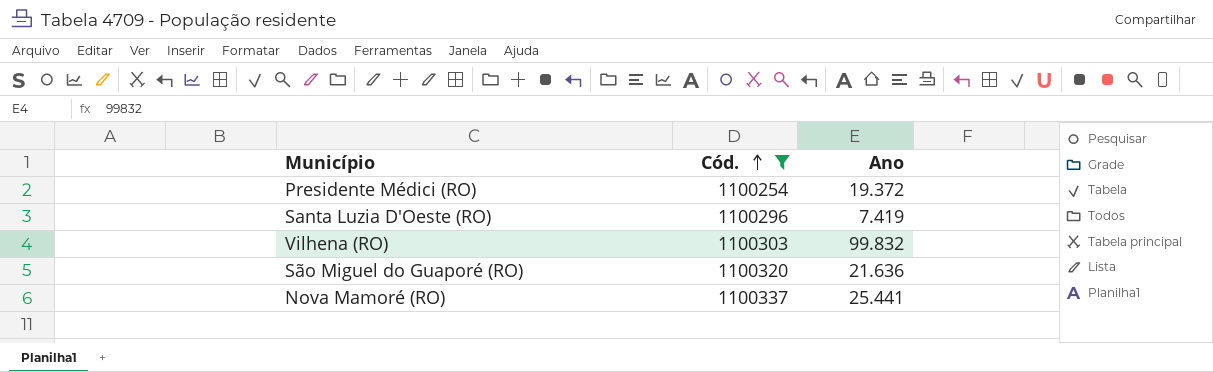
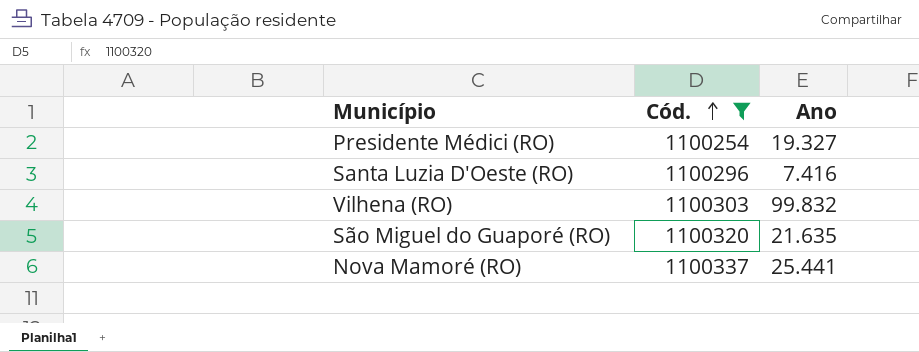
Presidente Médici (RO) | Ano: 19.372 -> 19.327
Santa Luzia D'Oeste (RO) | Ano: 7.419 -> 7.416
São Miguel do Guaporé (RO) | Ano: 21.636 -> 21.635

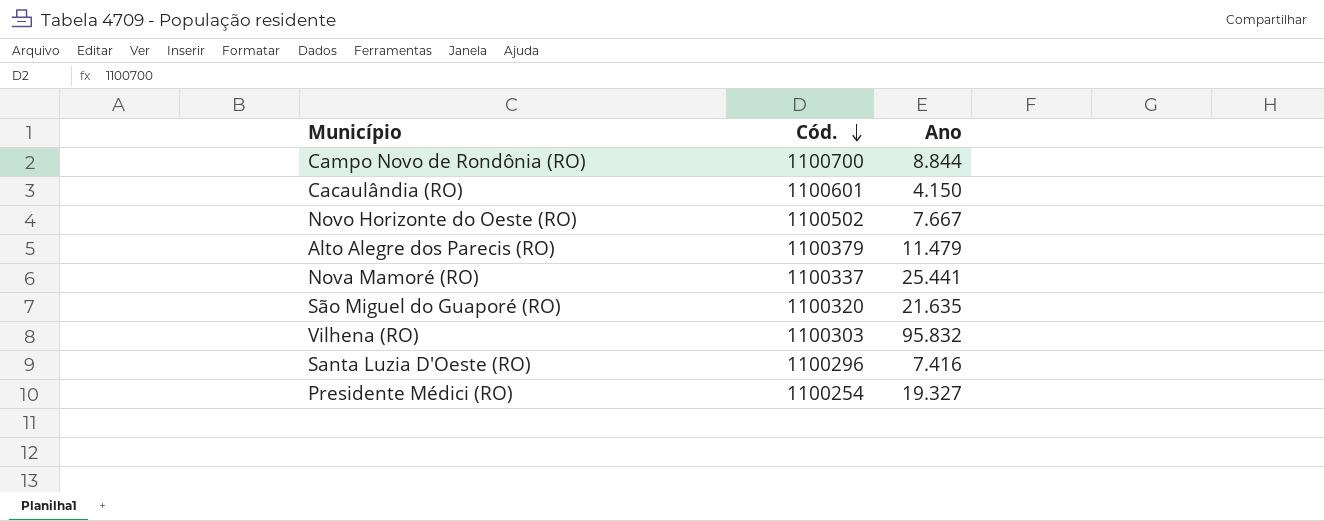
filter: Cód. <= 1100337 -> none
row order: Cód. ascending -> Cód. descending
Vilhena (RO) | Ano: 99.832 -> 95.832

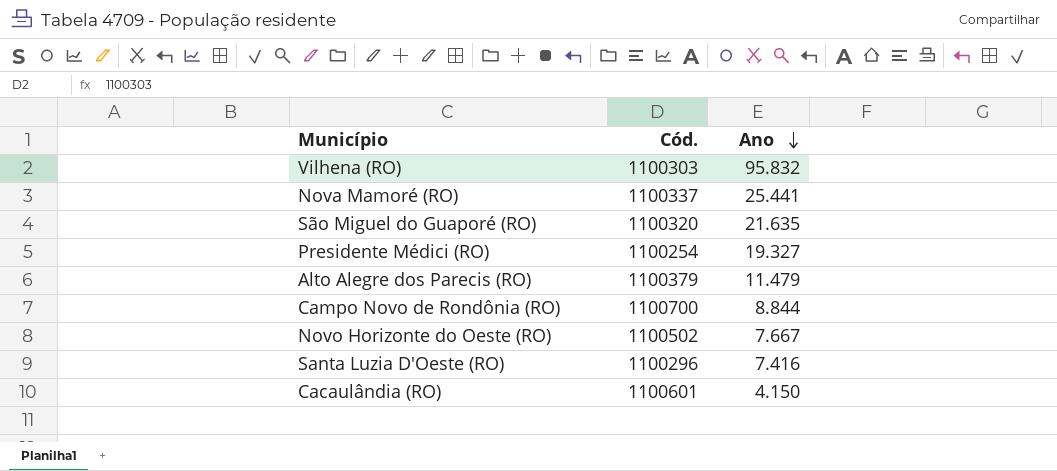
row order: Cód. descending -> Ano descending

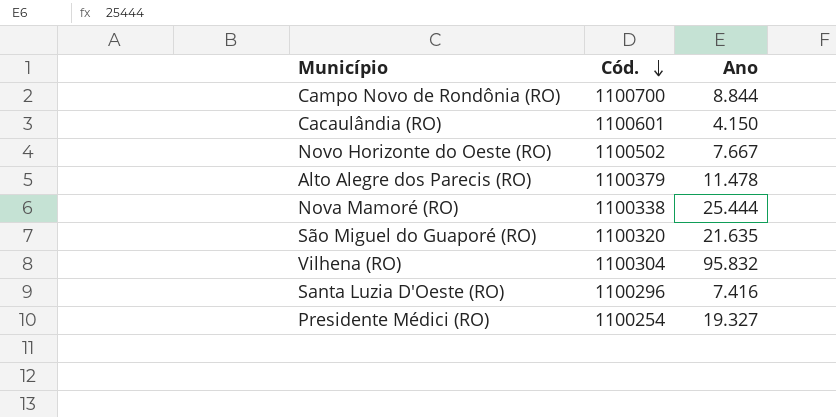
row order: Ano descending -> Cód. descending
Alto Alegre dos Parecis (RO) | Ano: 11.479 -> 11.478
Nova Mamoré (RO) | Cód.: 1100337 -> 1100338
Nova Mamoré (RO) | Ano: 25.441 -> 25.444
Vilhena (RO) | Cód.: 1100303 -> 1100304

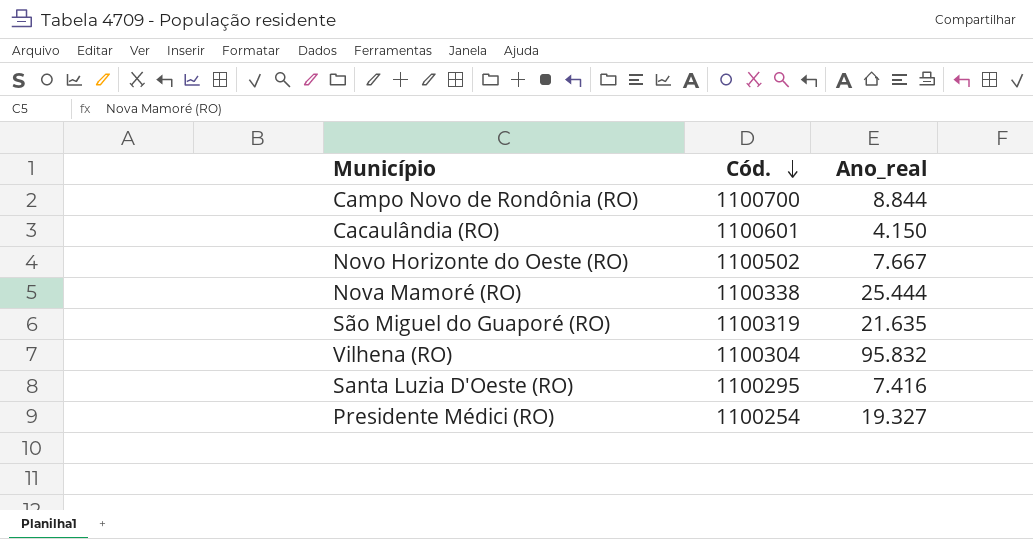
column name: Ano -> Ano_real
row Alto Alegre dos Parecis (RO): 1100379 | 11.478 -> none
São Miguel do Guaporé (RO) | Cód.: 1100320 -> 1100319
Santa Luzia D'Oeste (RO) | Cód.: 1100296 -> 1100295

